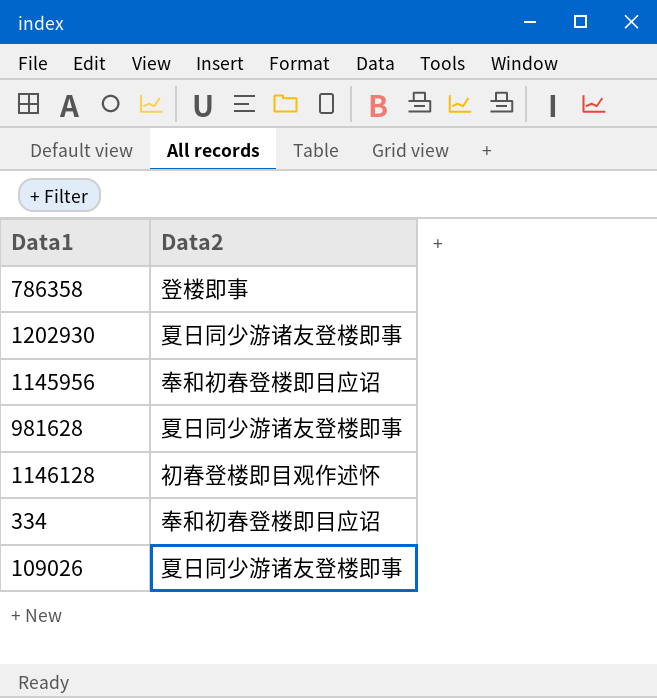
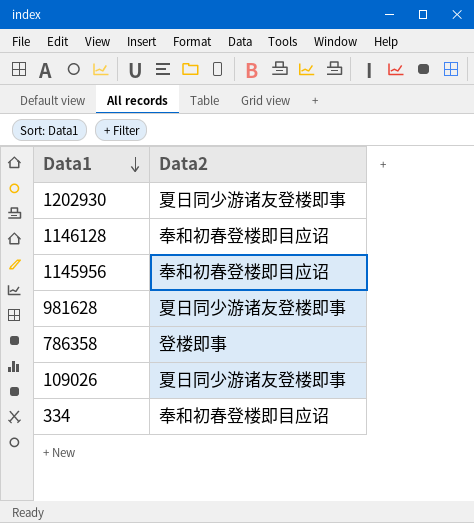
row order: none -> Data1 descending
1146128 | Data2: 初春登楼即目观作述怀 -> 奉和初春登楼即目应诏

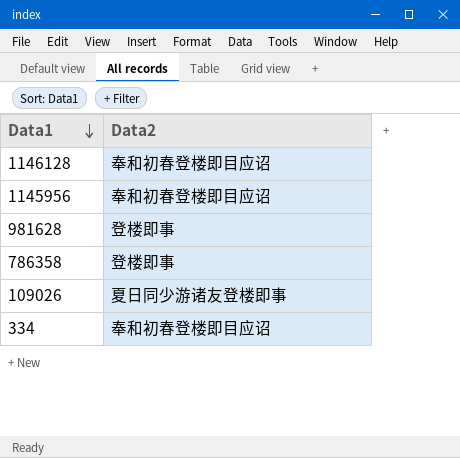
row 1202930: 夏日同少游诸友登楼即事 -> none
981628 | Data2: 夏日同少游诸友登楼即事 -> 登楼即事

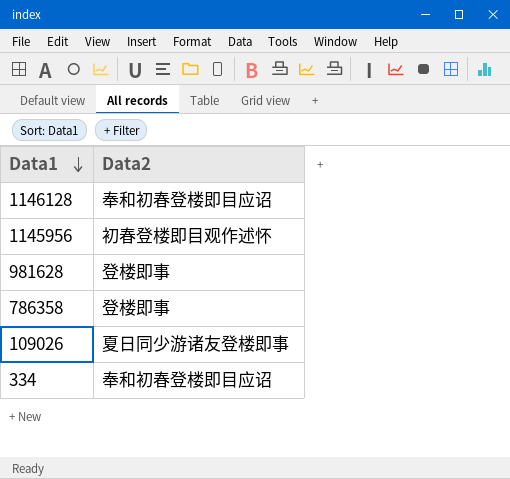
1145956 | Data2: 奉和初春登楼即目应诏 -> 初春登楼即目观作述怀

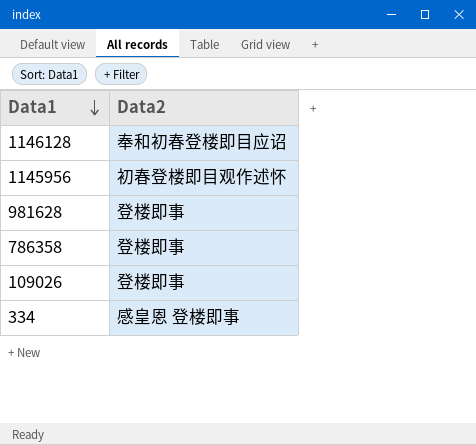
109026 | Data2: 夏日同少游诸友登楼即事 -> 登楼即事
334 | Data2: 奉和初春登楼即目应诏 -> 感皇恩 登楼即事

